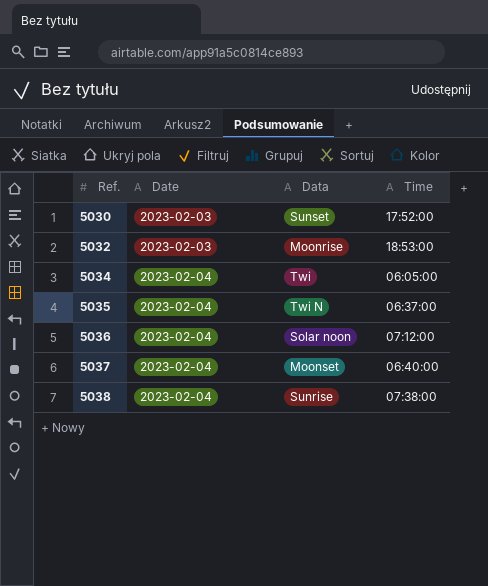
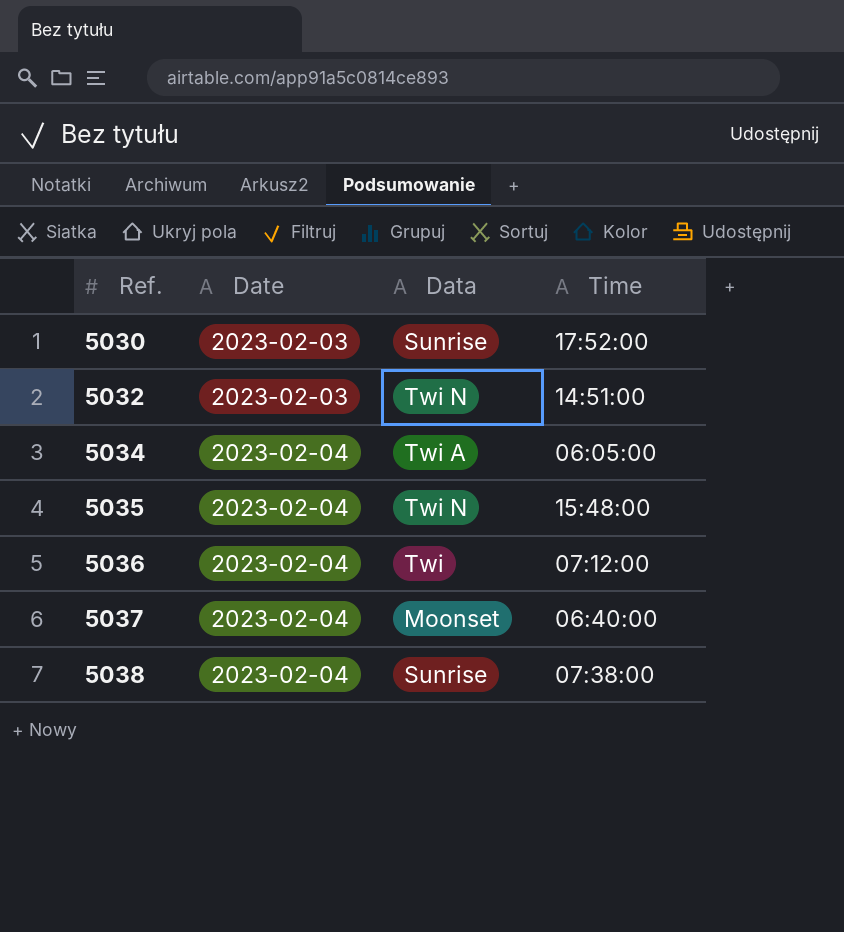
5030 | Data: Sunset -> Sunrise
5032 | Data: Moonrise -> Twi N
5032 | Time: 18:53:00 -> 14:51:00
5034 | Data: Twi -> Twi A
5035 | Time: 06:37:00 -> 15:48:00
5036 | Data: Solar noon -> Twi

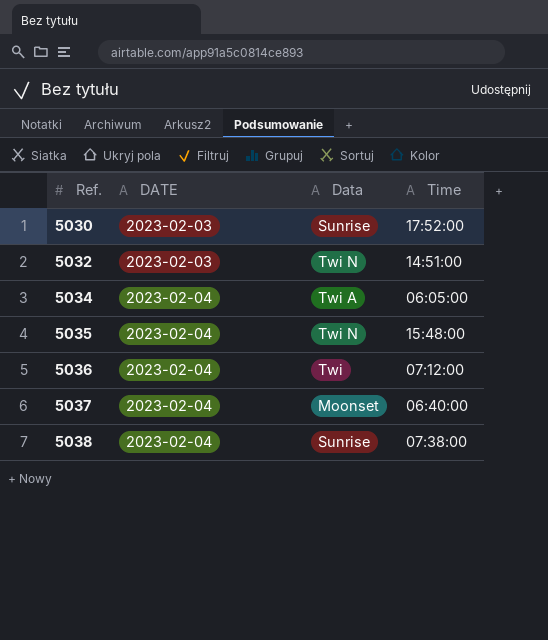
column name: Date -> DATE

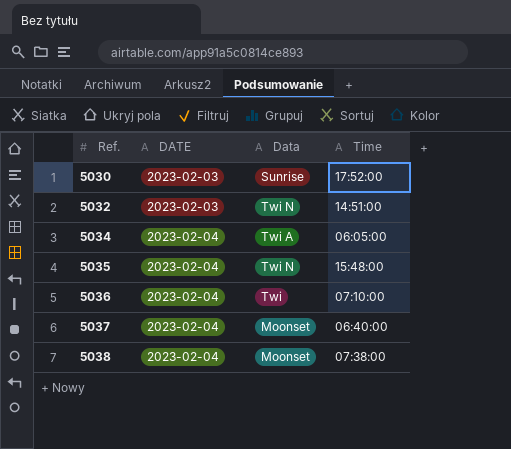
5036 | Time: 07:12:00 -> 07:10:00
5038 | Data: Sunrise -> Moonset

